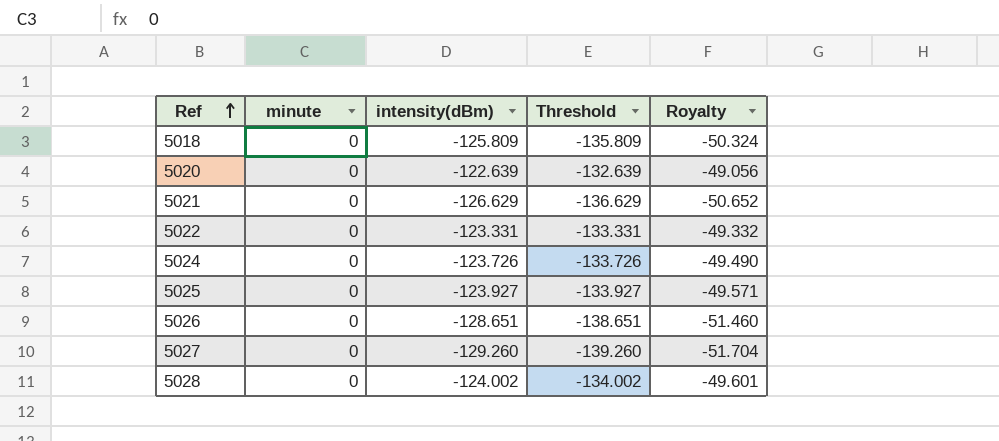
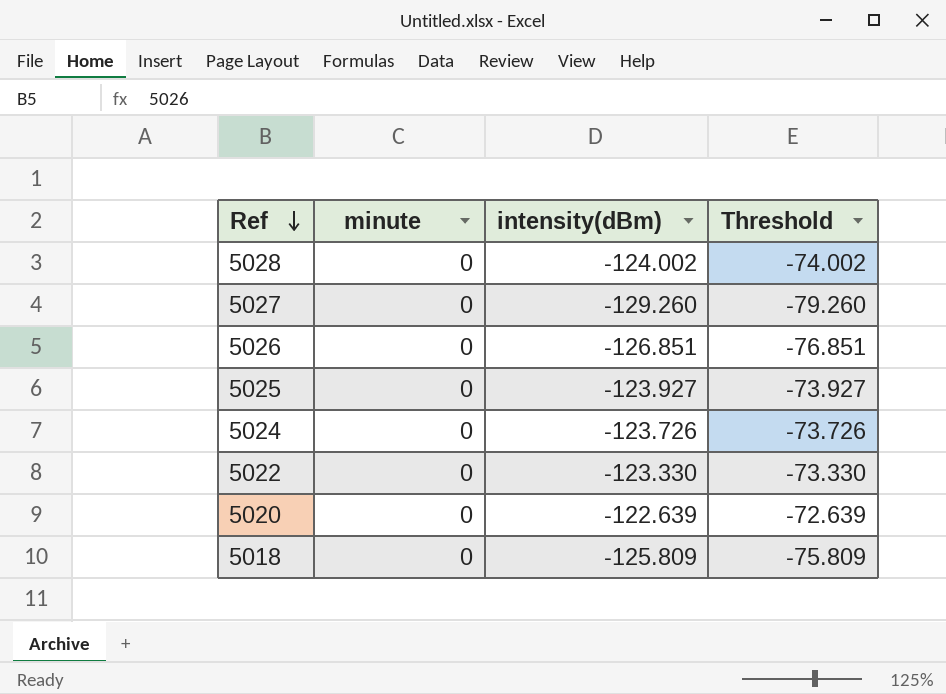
row order: Ref ascending -> Ref descending
column Royalty | formula: [intensity(dBm)] * 0.4 -> none
column Threshold | formula: [intensity(dBm)] - 10 -> [intensity(dBm)] + 50
row 5021: 0 | -126.629 | -136.629 | -50.652 -> none
5026 | intensity(dBm): -128.651 -> -126.851
5022 | intensity(dBm): -123.331 -> -123.330

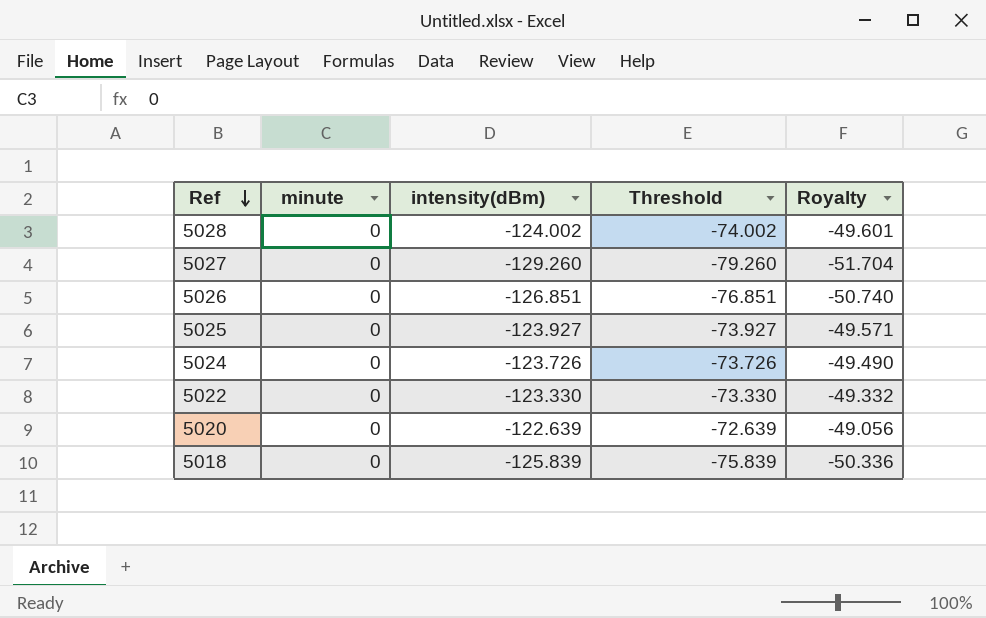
column Royalty | formula: none -> [intensity(dBm)] * 0.4
5018 | intensity(dBm): -125.809 -> -125.839
5018 | Threshold: -75.809 -> -75.839

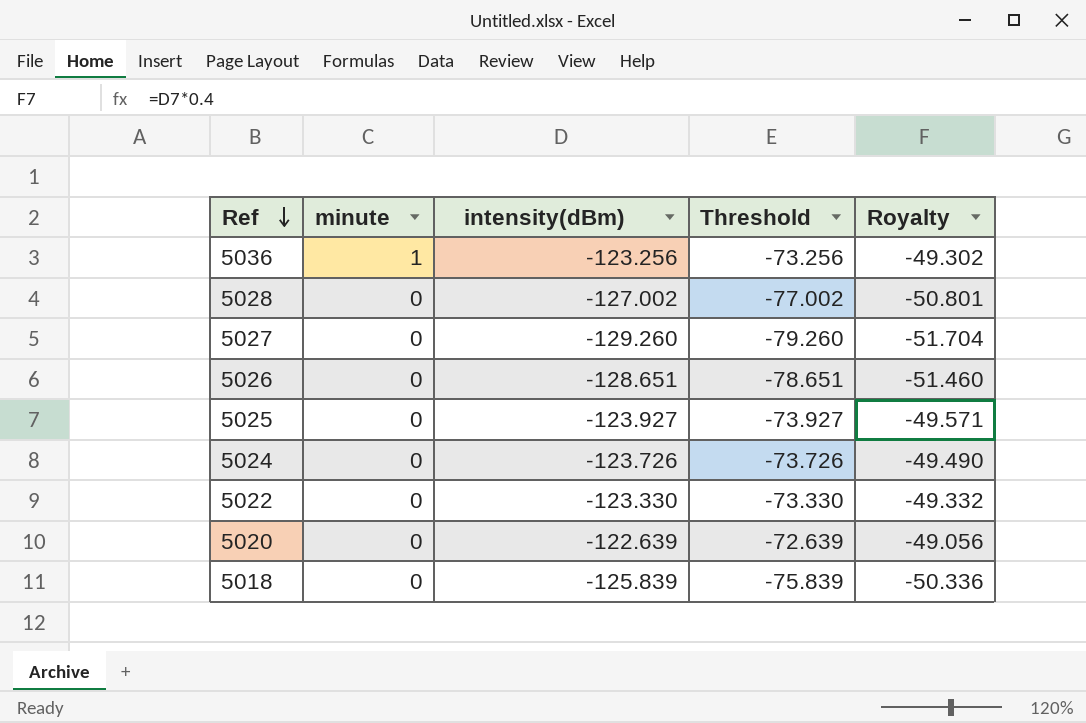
row 5036: none -> 1 | -123.256 | -73.256 | -49.302
5028 | intensity(dBm): -124.002 -> -127.002
5028 | Threshold: -74.002 -> -77.002
5028 | Royalty: -49.601 -> -50.801
5026 | intensity(dBm): -126.851 -> -128.651
5026 | Threshold: -76.851 -> -78.651
5026 | Royalty: -50.740 -> -51.460

